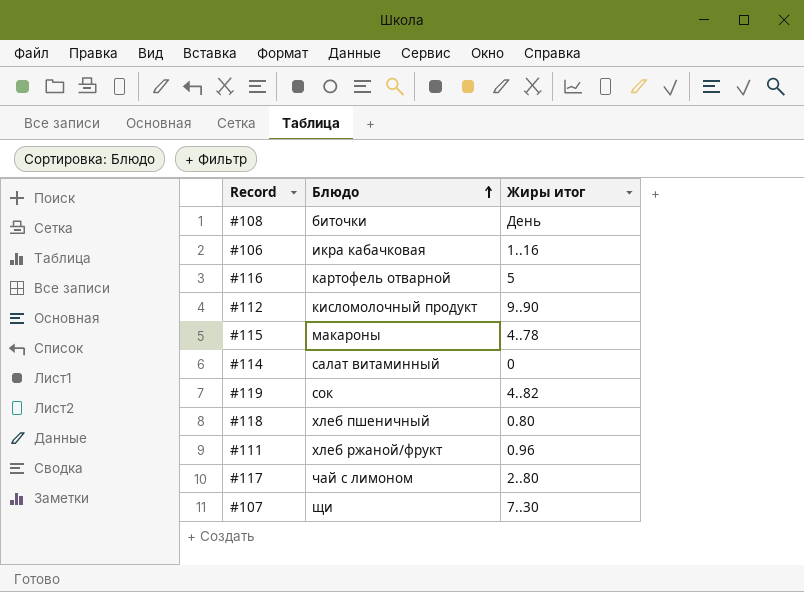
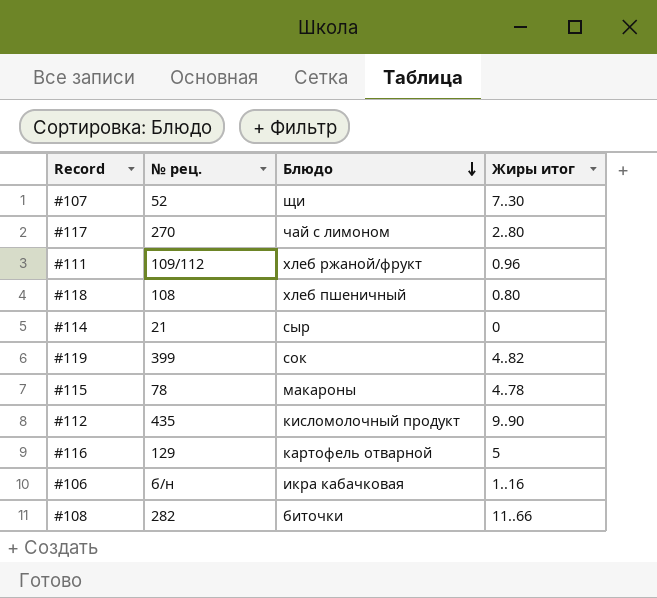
row order: Блюдо ascending -> Блюдо descending
column № рец. | position: none -> 2
#114 | Блюдо: салат витаминный -> сыр
#108 | Жиры итог: День -> 11..66

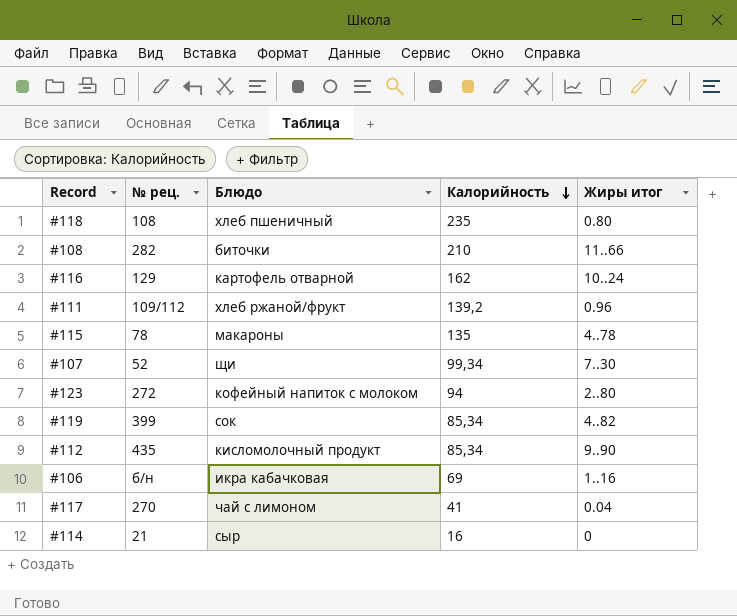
row order: Блюдо descending -> Калорийность descending
column Калорийность | position: none -> 4
#116 | Жиры итог: 5 -> 10..24
row #123: none -> 272 | кофейный напиток с молоком | 94 | 2..80
#117 | Жиры итог: 2..80 -> 0.04

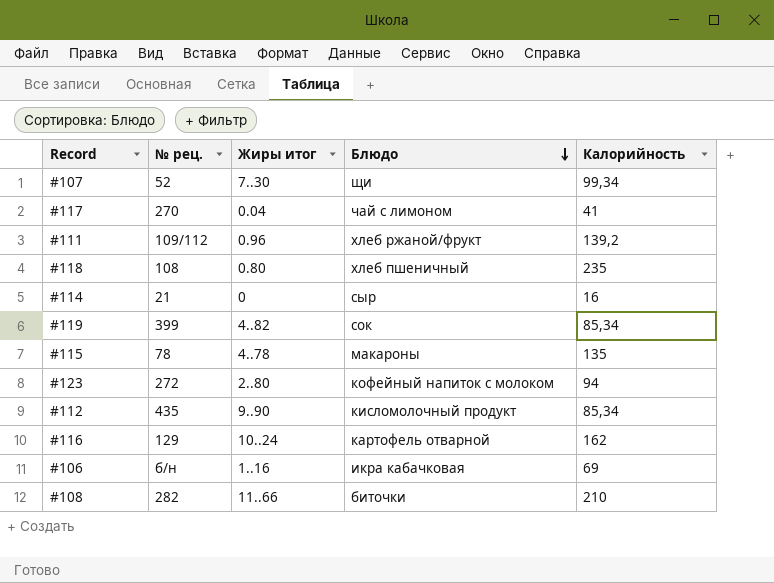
row order: Калорийность descending -> Блюдо descending
column Жиры итог | position: 5 -> 3

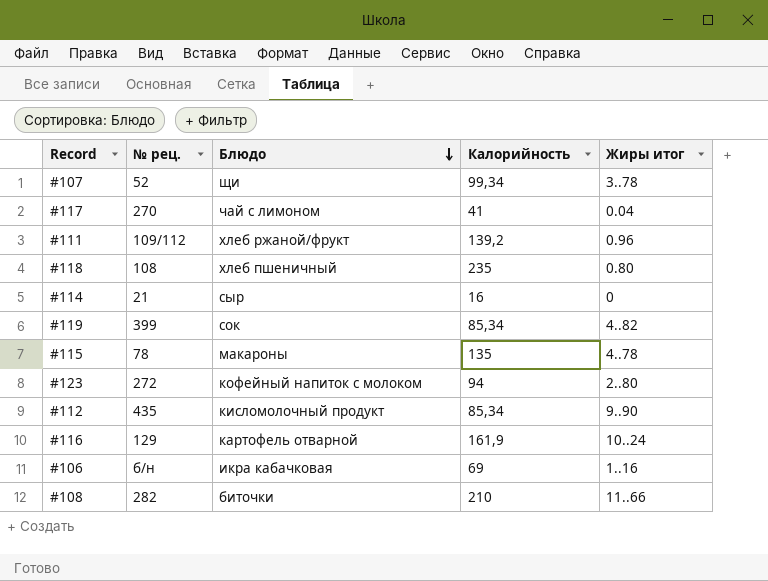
column Жиры итог | position: 3 -> 5
#107 | Жиры итог: 7..30 -> 3..78
#116 | Калорийность: 162 -> 161,9

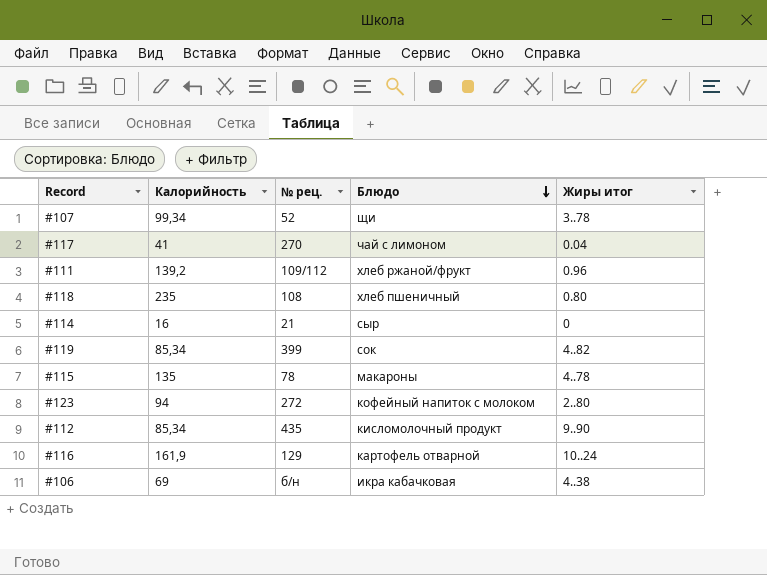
column Калорийность | position: 4 -> 2
row #108: 282 | биточки | 210 | 11..66 -> none
#106 | Жиры итог: 1..16 -> 4..38

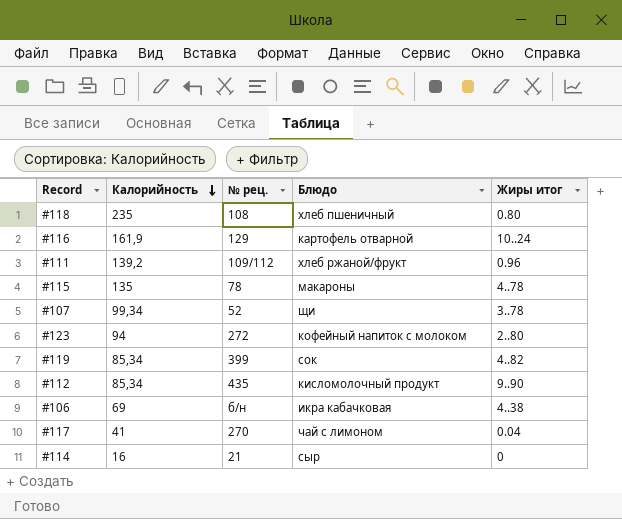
row order: Блюдо descending -> Калорийность descending

